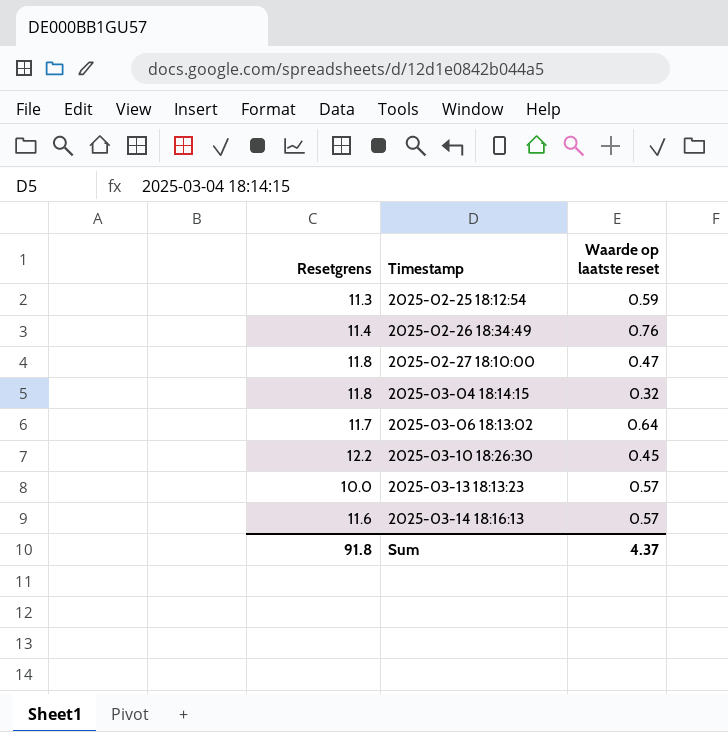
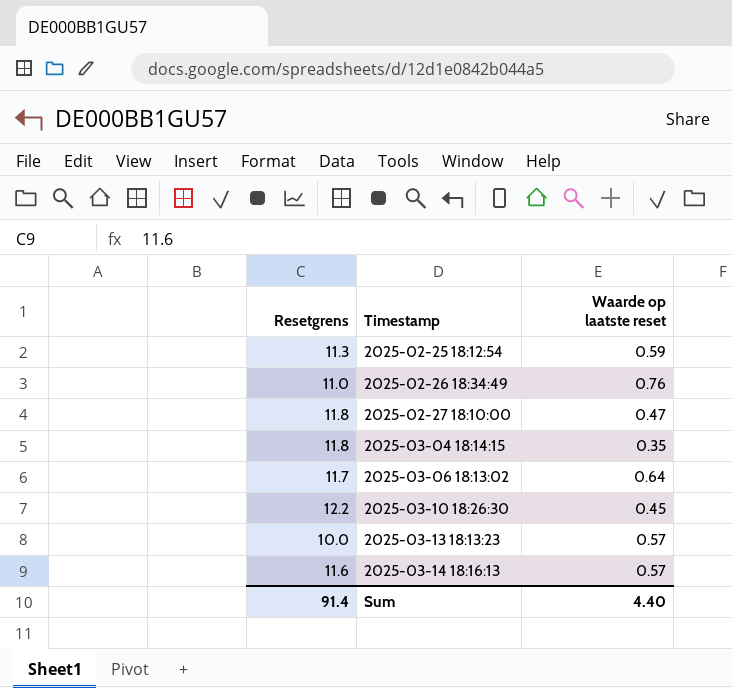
2025-02-26 18:34:49 | Resetgrens: 11.4 -> 11.0
2025-03-04 18:14:15 | Waarde op laatste reset: 0.32 -> 0.35
Sum | Resetgrens: 91.8 -> 91.4
Sum | Waarde op laatste reset: 4.37 -> 4.40

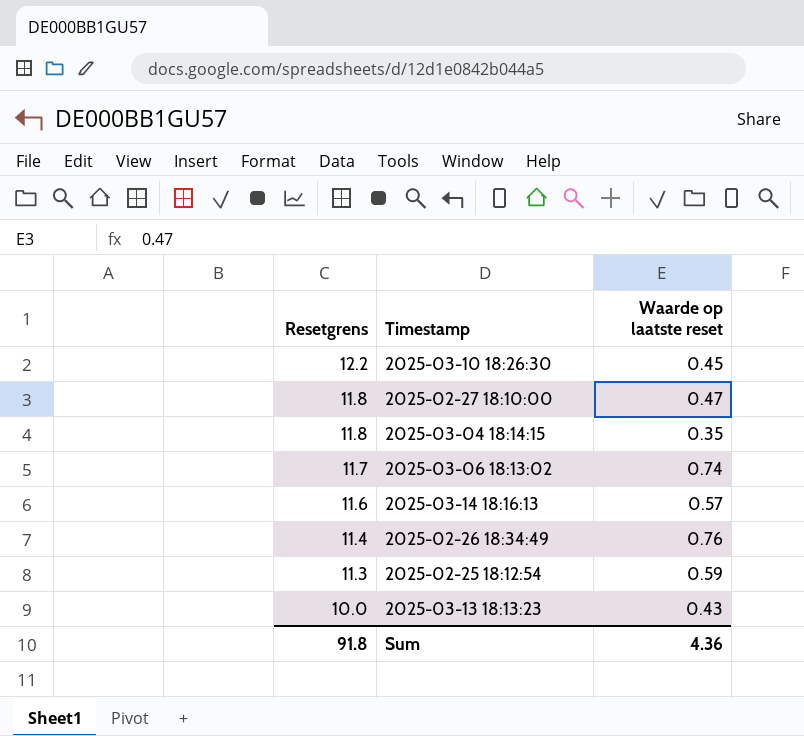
row order: Timestamp ascending -> Resetgrens descending
2025-03-06 18:13:02 | Waarde op laatste reset: 0.64 -> 0.74
2025-02-26 18:34:49 | Resetgrens: 11.0 -> 11.4
2025-03-13 18:13:23 | Waarde op laatste reset: 0.57 -> 0.43
Sum | Resetgrens: 91.4 -> 91.8
Sum | Waarde op laatste reset: 4.40 -> 4.36

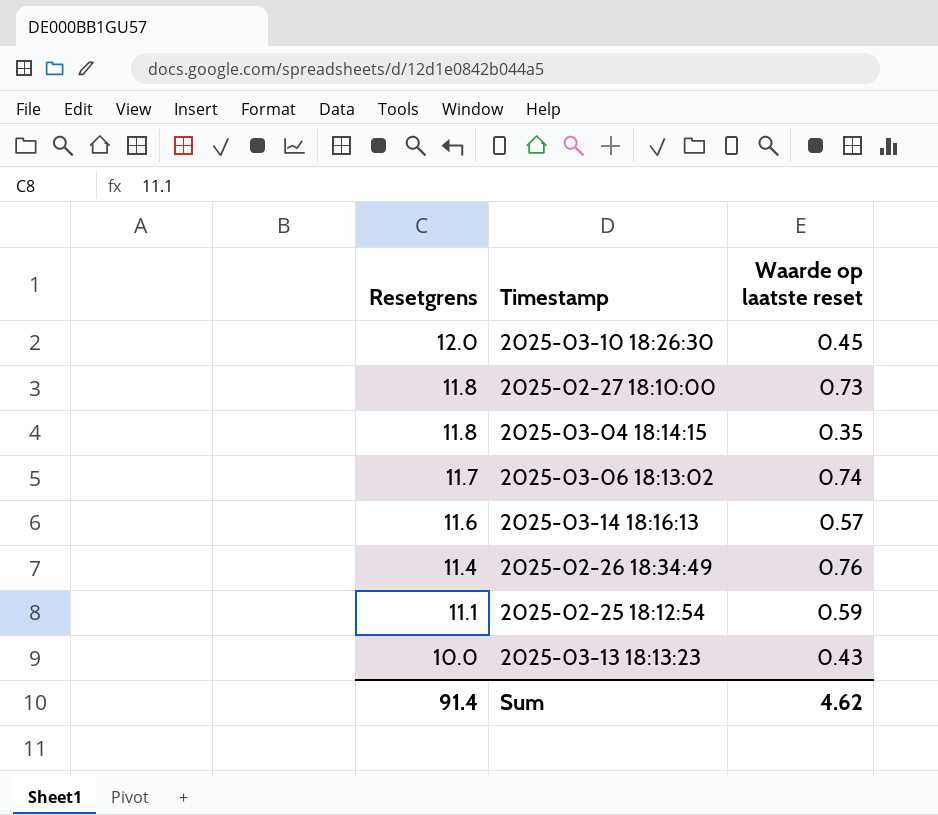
2025-03-10 18:26:30 | Resetgrens: 12.2 -> 12.0
2025-02-27 18:10:00 | Waarde op laatste reset: 0.47 -> 0.73
2025-02-25 18:12:54 | Resetgrens: 11.3 -> 11.1
Sum | Resetgrens: 91.8 -> 91.4
Sum | Waarde op laatste reset: 4.36 -> 4.62

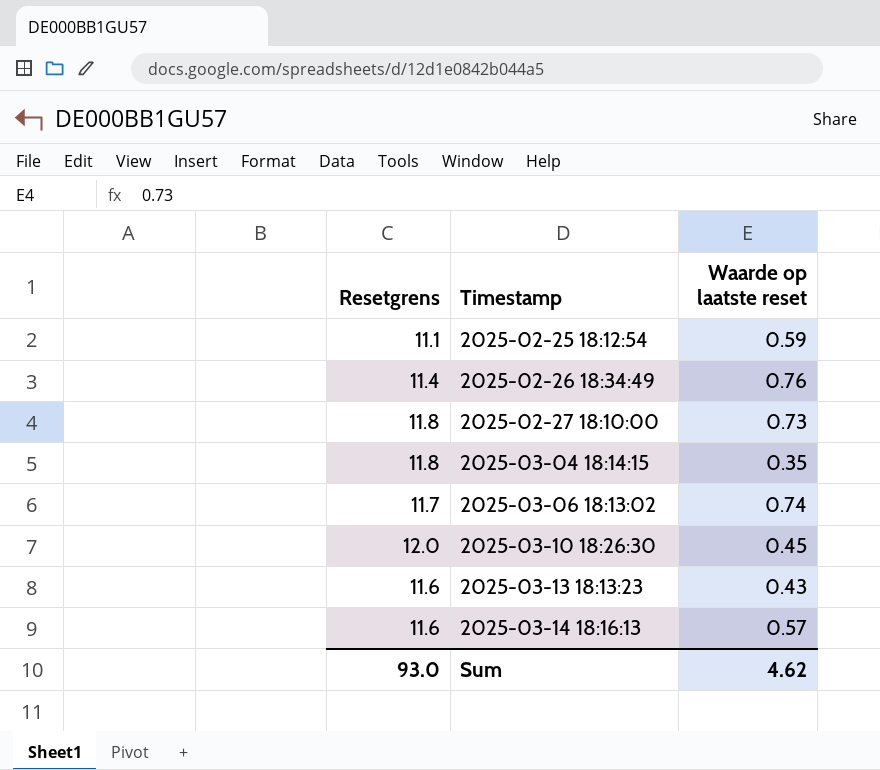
row order: Resetgrens descending -> Timestamp ascending
2025-03-13 18:13:23 | Resetgrens: 10.0 -> 11.6
Sum | Resetgrens: 91.4 -> 93.0

